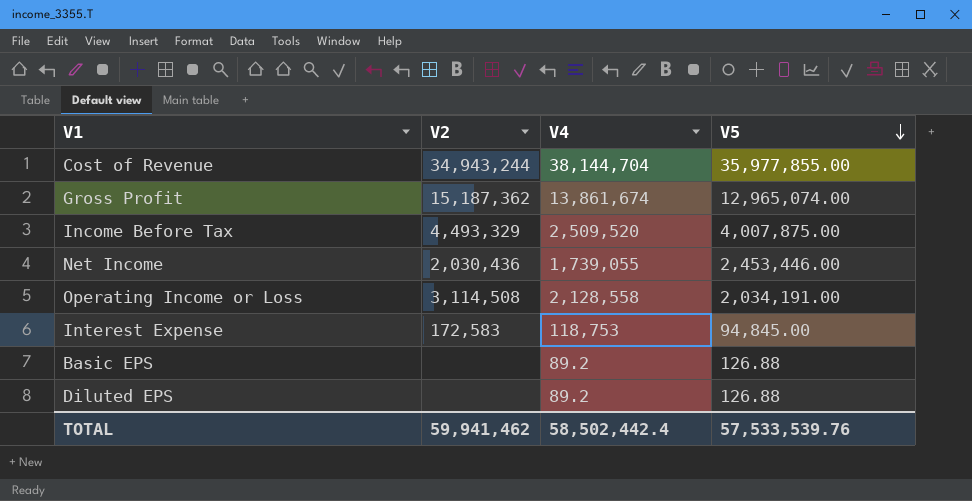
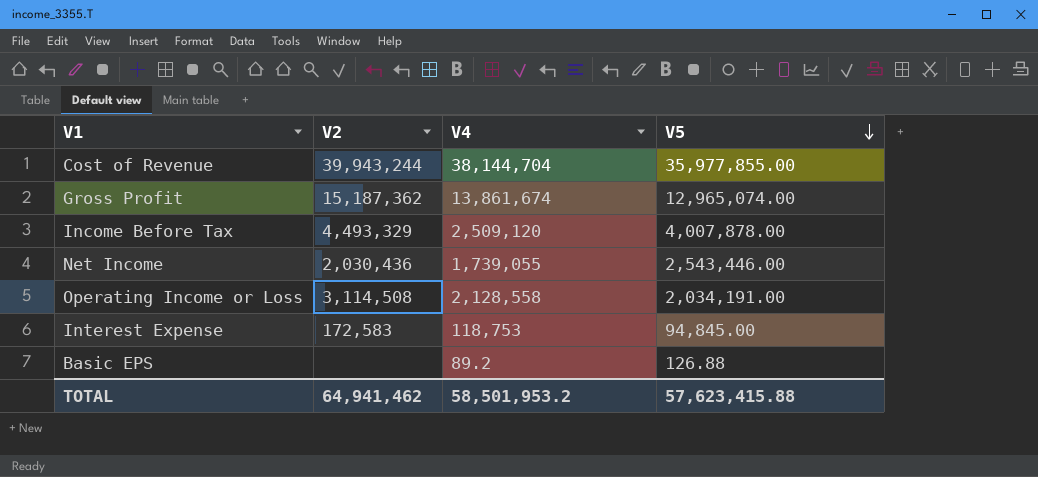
row Diluted EPS: none | 89.2 | 126.88 -> none
Cost of Revenue | V2: 34,943,244 -> 39,943,244
Income Before Tax | V4: 2,509,520 -> 2,509,120
Income Before Tax | V5: 4,007,875.00 -> 4,007,878.00
Net Income | V5: 2,453,446.00 -> 2,543,446.00
TOTAL | V2: 59,941,462 -> 64,941,462
TOTAL | V4: 58,502,442.4 -> 58,501,953.2
TOTAL | V5: 57,533,539.76 -> 57,623,415.88

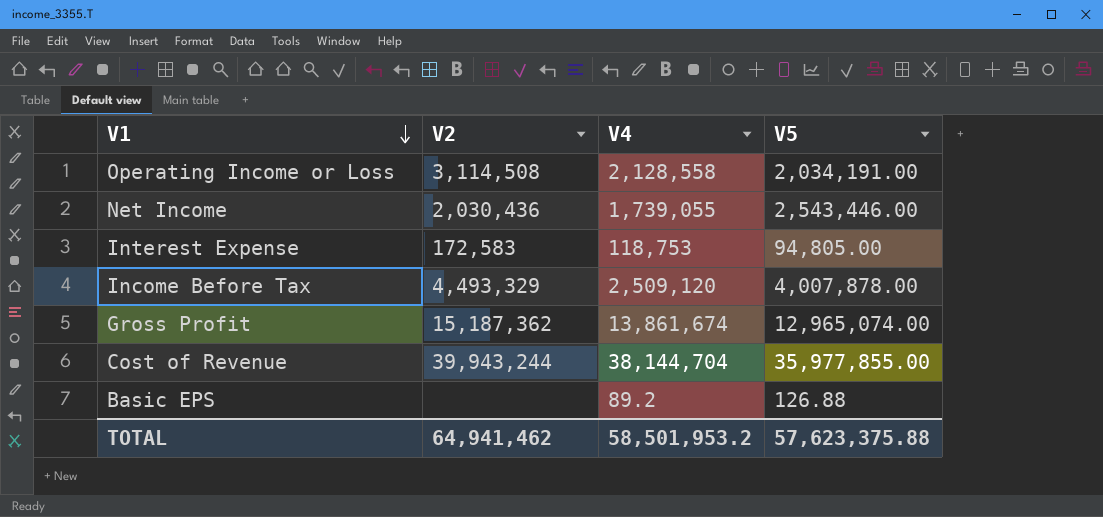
row order: V5 descending -> V1 descending
Interest Expense | V5: 94,845.00 -> 94,805.00
TOTAL | V5: 57,623,415.88 -> 57,623,375.88

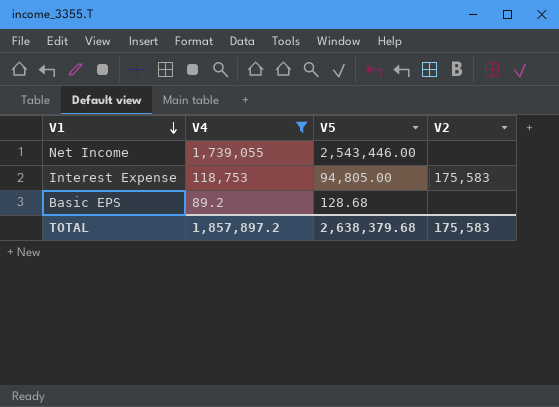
filter: none -> V4 <= 1,739,055
column V2 | position: 2 -> 4
Net Income | V2: 2,030,436 -> none
Interest Expense | V2: 172,583 -> 175,583
Basic EPS | V5: 126.88 -> 128.68
TOTAL | V4: 58,501,953.2 -> 1,857,897.2
TOTAL | V5: 57,623,375.88 -> 2,638,379.68
TOTAL | V2: 64,941,462 -> 175,583

